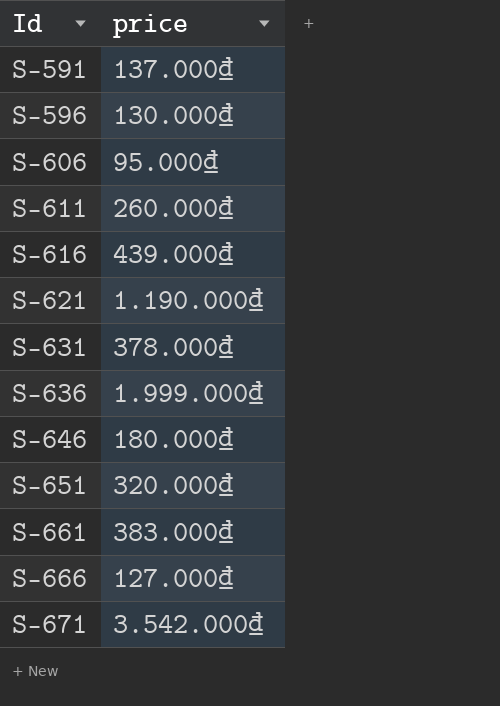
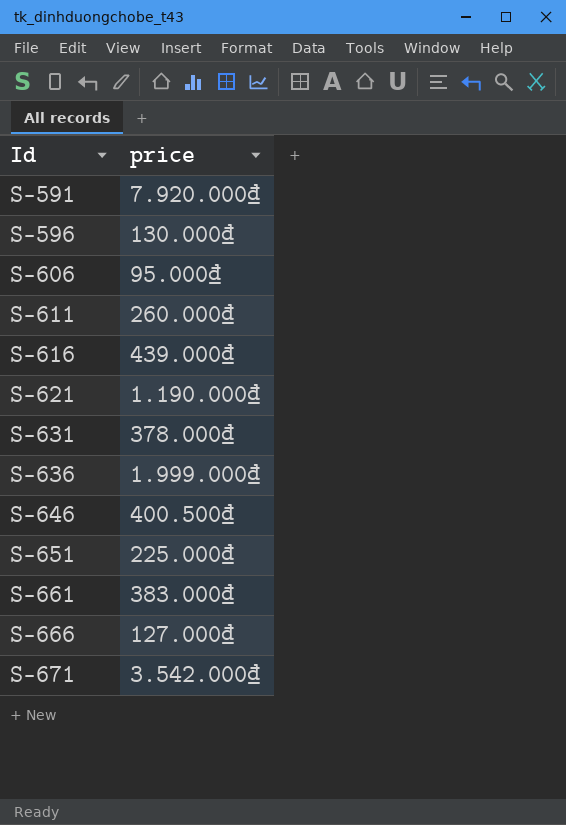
S-591 | price: 137.000₫ -> 7.920.000₫
S-646 | price: 180.000₫ -> 400.500₫
S-651 | price: 320.000₫ -> 225.000₫

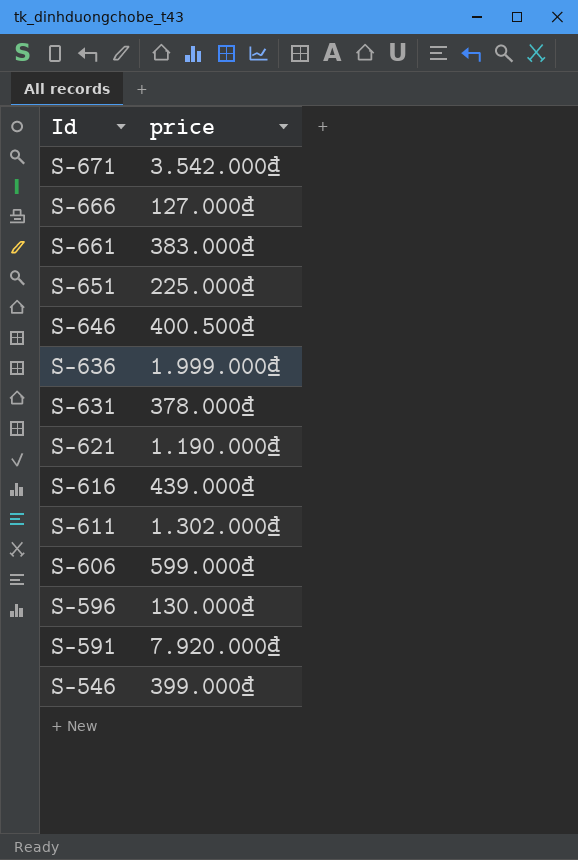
row order: Id ascending -> Id descending
S-611 | price: 260.000₫ -> 1.302.000₫
S-606 | price: 95.000₫ -> 599.000₫
row S-546: none -> 399.000₫

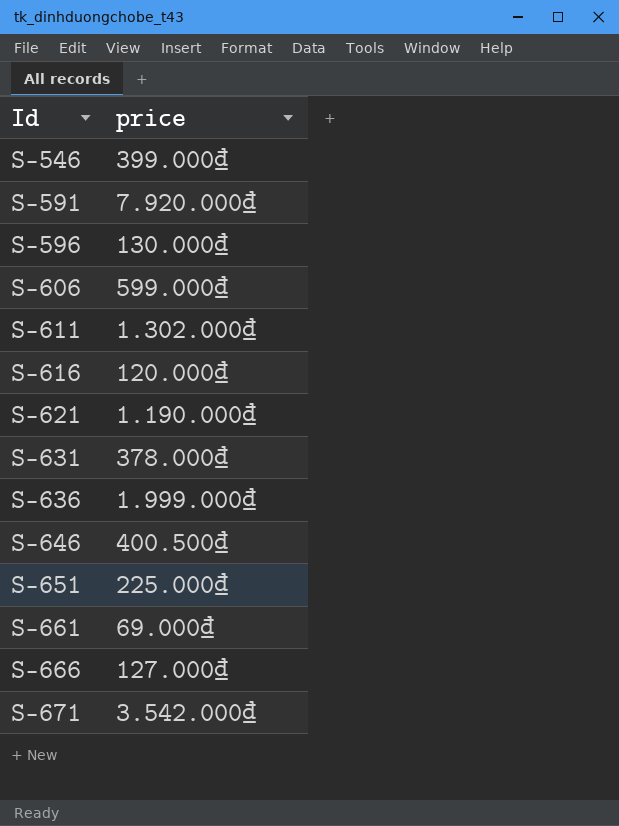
row order: Id descending -> Id ascending
S-616 | price: 439.000₫ -> 120.000₫
S-661 | price: 383.000₫ -> 69.000₫

